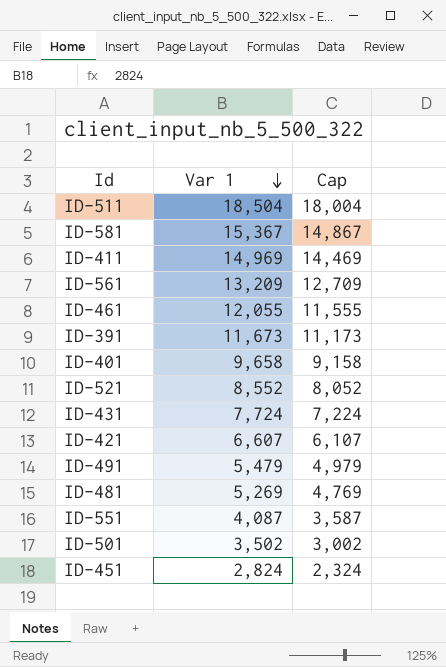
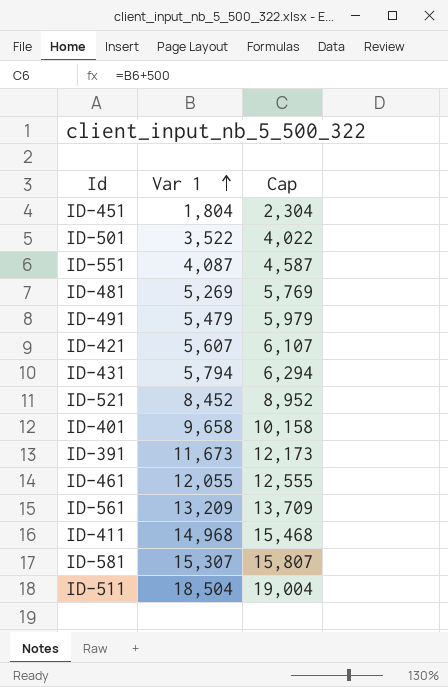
row order: Var 1 descending -> Var 1 ascending
column Cap | formula: [Var 1] - 500 -> [Var 1] + 500
ID-451 | Var 1: 2,824 -> 1,804
ID-501 | Var 1: 3,502 -> 3,522
ID-421 | Var 1: 6,607 -> 5,607
ID-431 | Var 1: 7,724 -> 5,794
ID-521 | Var 1: 8,552 -> 8,452
ID-411 | Var 1: 14,969 -> 14,968
ID-581 | Var 1: 15,367 -> 15,307

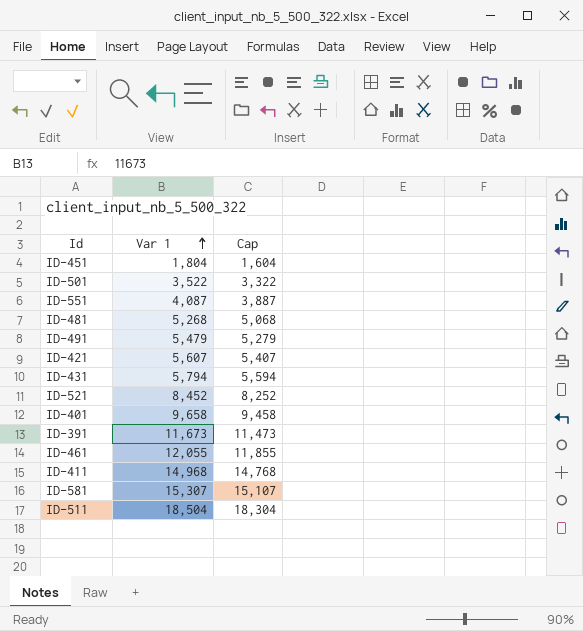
column Cap | formula: [Var 1] + 500 -> [Var 1] - 200
row ID-561: 13,209 | 13,709 -> none
ID-481 | Var 1: 5,269 -> 5,268

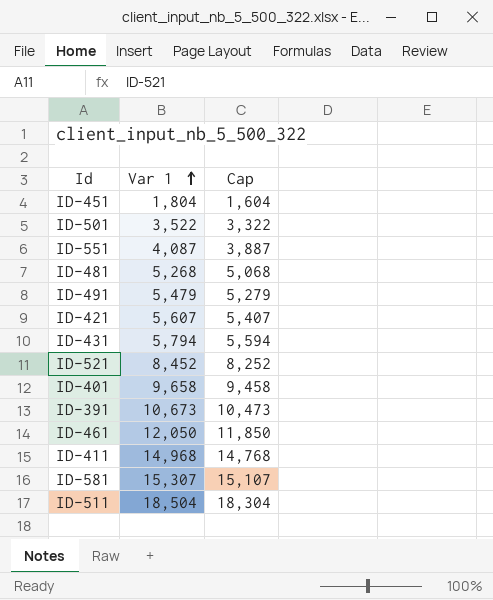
ID-391 | Var 1: 11,673 -> 10,673
ID-391 | Cap: 11,473 -> 10,473
ID-461 | Var 1: 12,055 -> 12,050
ID-461 | Cap: 11,855 -> 11,850

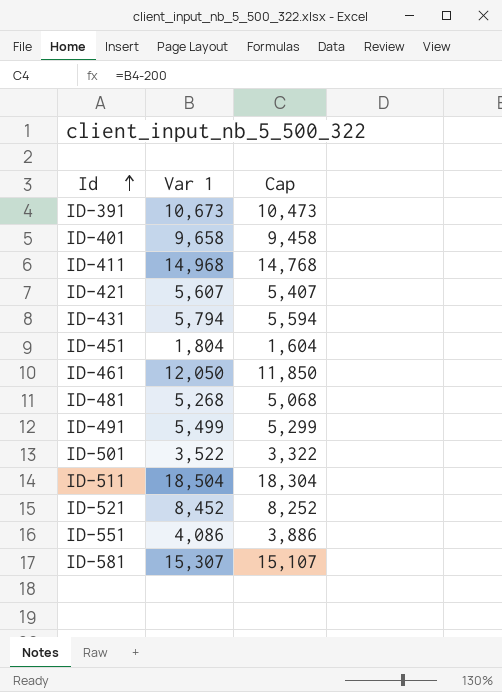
row order: Var 1 ascending -> Id ascending
ID-491 | Var 1: 5,479 -> 5,499
ID-491 | Cap: 5,279 -> 5,299
ID-551 | Var 1: 4,087 -> 4,086
ID-551 | Cap: 3,887 -> 3,886

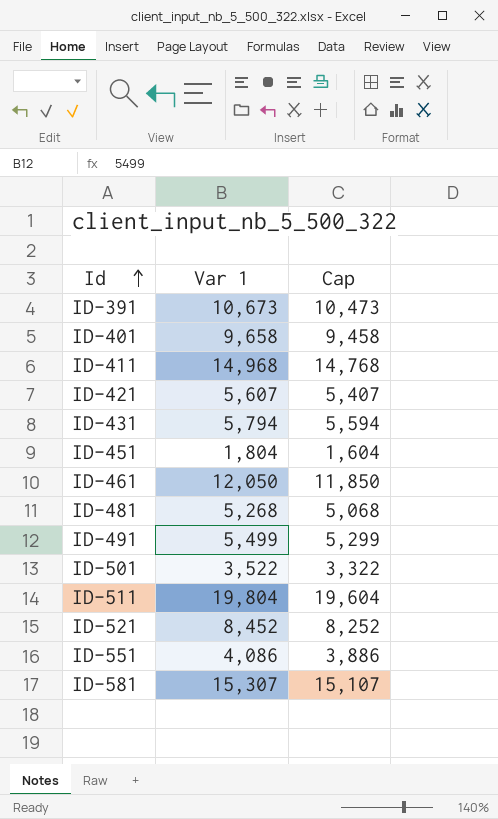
ID-511 | Var 1: 18,504 -> 19,804
ID-511 | Cap: 18,304 -> 19,604

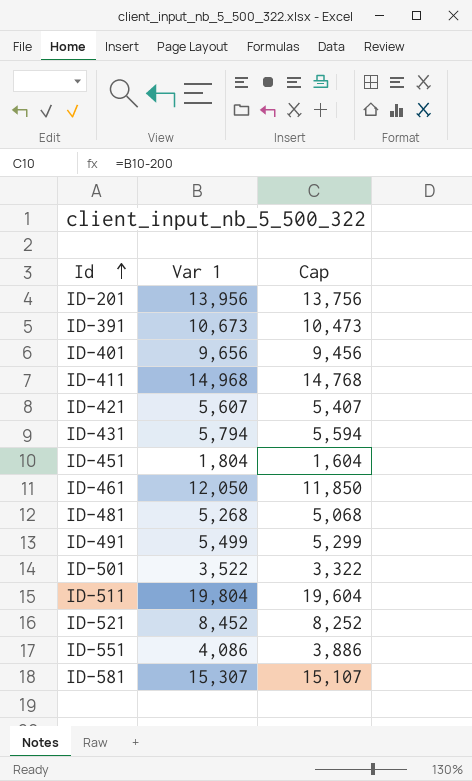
row ID-201: none -> 13,956 | 13,756
ID-401 | Var 1: 9,658 -> 9,656
ID-401 | Cap: 9,458 -> 9,456

